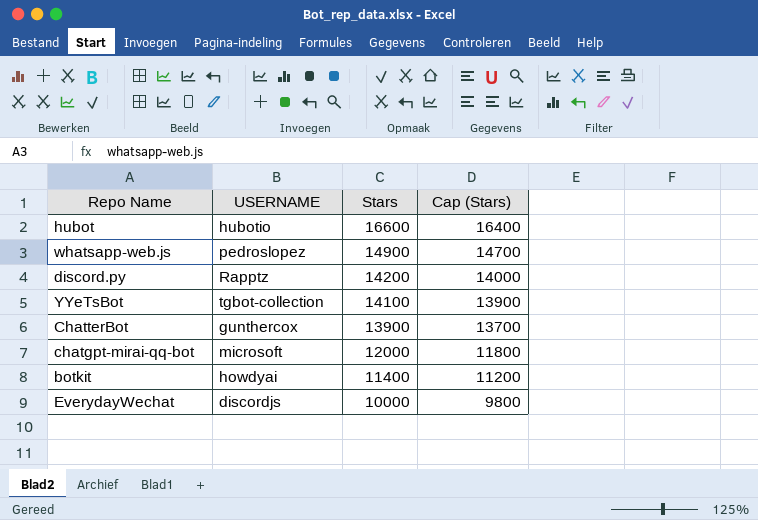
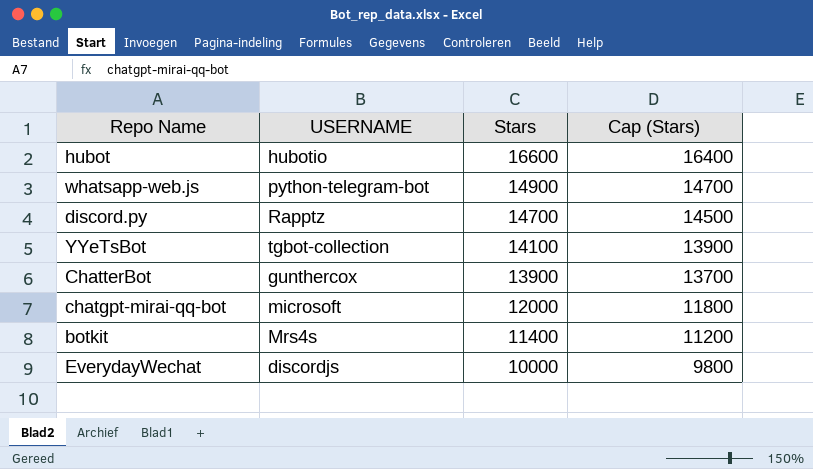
whatsapp-web.js | USERNAME: pedroslopez -> python-telegram-bot
discord.py | Stars: 14200 -> 14700
discord.py | Cap (Stars): 14000 -> 14500
botkit | USERNAME: howdyai -> Mrs4s

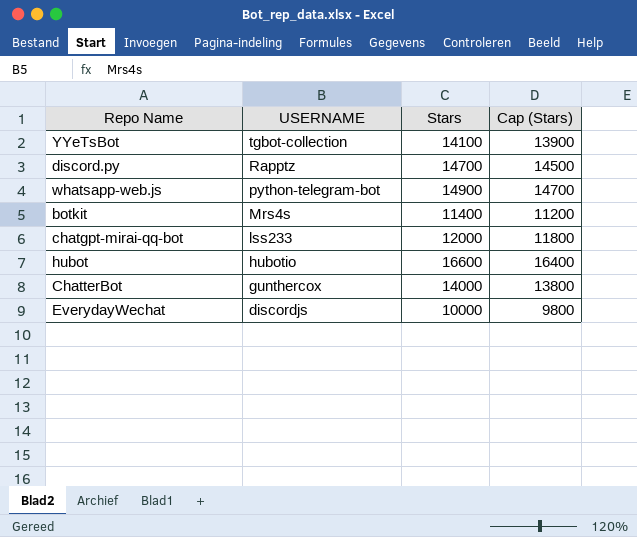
row order: Stars descending -> USERNAME descending
chatgpt-mirai-qq-bot | USERNAME: microsoft -> lss233
ChatterBot | Stars: 13900 -> 14000
ChatterBot | Cap (Stars): 13700 -> 13800

